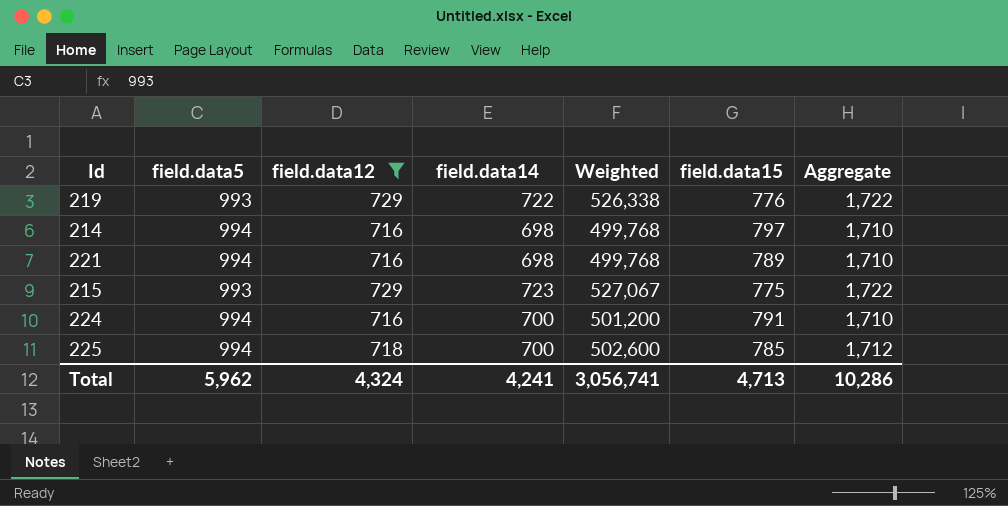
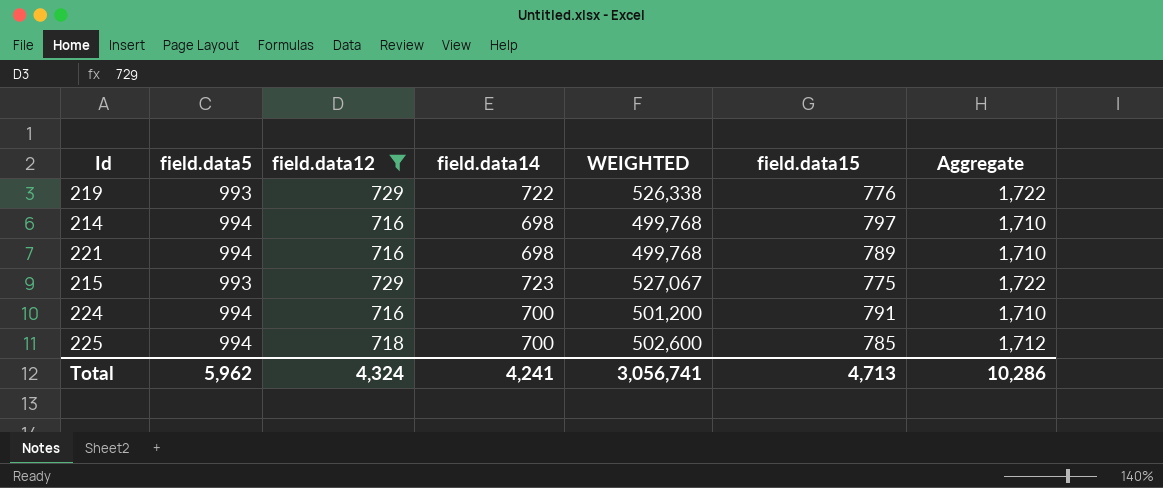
column name: Weighted -> WEIGHTED

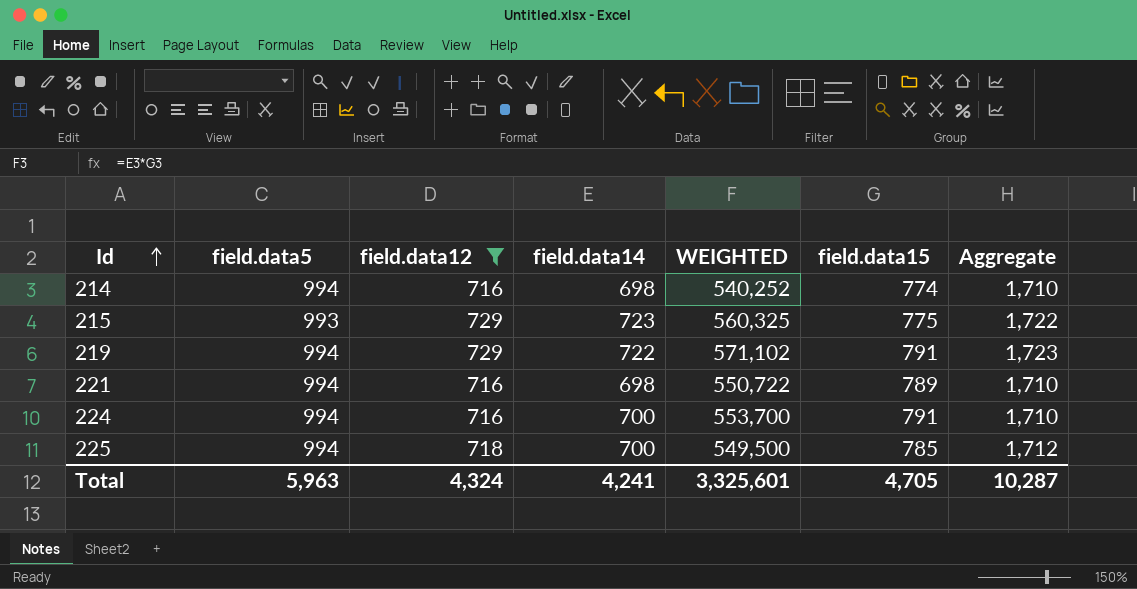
row order: none -> Id ascending
column WEIGHTED | formula: [field.data12] * [field.data14] -> [field.data14] * [field.data15]
214 | field.data15: 797 -> 774
219 | field.data5: 993 -> 994
219 | field.data15: 776 -> 791
219 | Aggregate: 1,722 -> 1,723
Total | field.data5: 5,962 -> 5,963
Total | WEIGHTED: 3,056,741 -> 3,325,601
Total | field.data15: 4,713 -> 4,705
Total | Aggregate: 10,286 -> 10,287

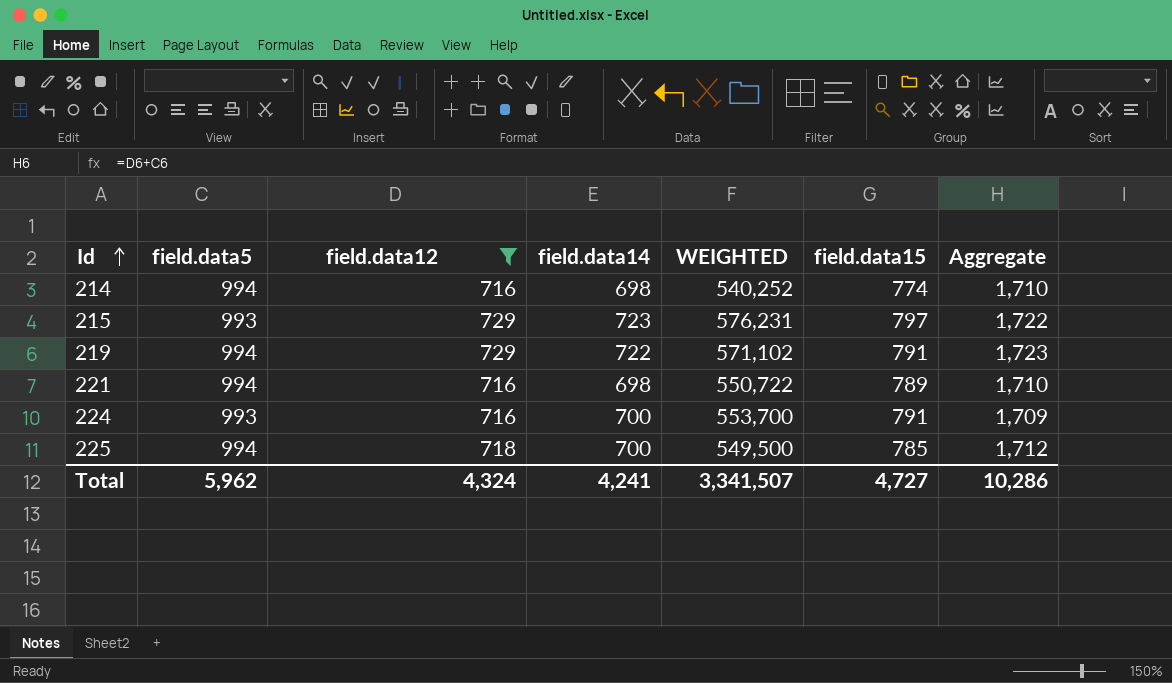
215 | WEIGHTED: 560,325 -> 576,231
215 | field.data15: 775 -> 797
224 | field.data5: 994 -> 993
224 | Aggregate: 1,710 -> 1,709
Total | field.data5: 5,963 -> 5,962
Total | WEIGHTED: 3,325,601 -> 3,341,507
Total | field.data15: 4,705 -> 4,727
Total | Aggregate: 10,287 -> 10,286

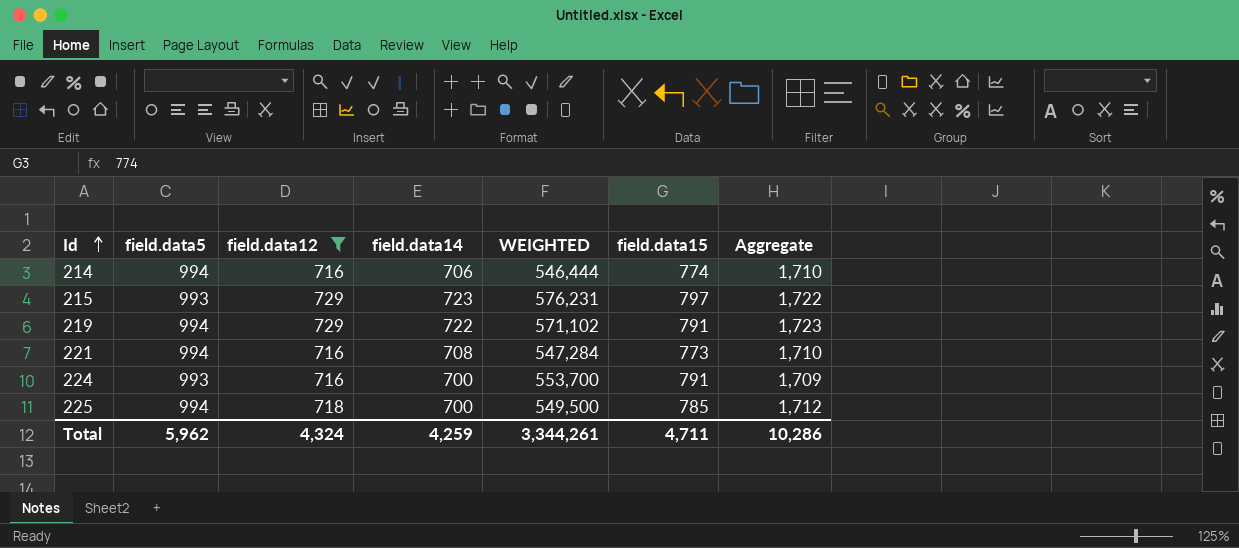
214 | field.data14: 698 -> 706
214 | WEIGHTED: 540,252 -> 546,444
221 | field.data14: 698 -> 708
221 | WEIGHTED: 550,722 -> 547,284
221 | field.data15: 789 -> 773
Total | field.data14: 4,241 -> 4,259
Total | WEIGHTED: 3,341,507 -> 3,344,261
Total | field.data15: 4,727 -> 4,711

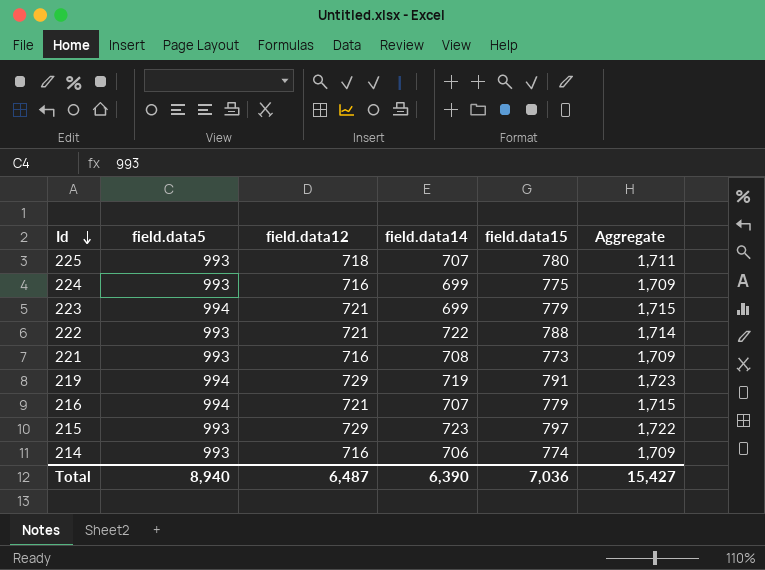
filter: field.data12 != 721 -> none
row order: Id ascending -> Id descending
column WEIGHTED | formula: [field.data14] * [field.data15] -> none
225 | field.data5: 994 -> 993
225 | field.data14: 700 -> 707
225 | field.data15: 785 -> 780
225 | Aggregate: 1,712 -> 1,711
224 | field.data14: 700 -> 699
224 | field.data15: 791 -> 775
221 | field.data5: 994 -> 993
221 | Aggregate: 1,710 -> 1,709
219 | field.data14: 722 -> 719
214 | field.data5: 994 -> 993
214 | Aggregate: 1,710 -> 1,709
Total | field.data5: 5,962 -> 8,940
Total | field.data12: 4,324 -> 6,487
Total | field.data14: 4,259 -> 6,390
Total | field.data15: 4,711 -> 7,036
Total | Aggregate: 10,286 -> 15,427

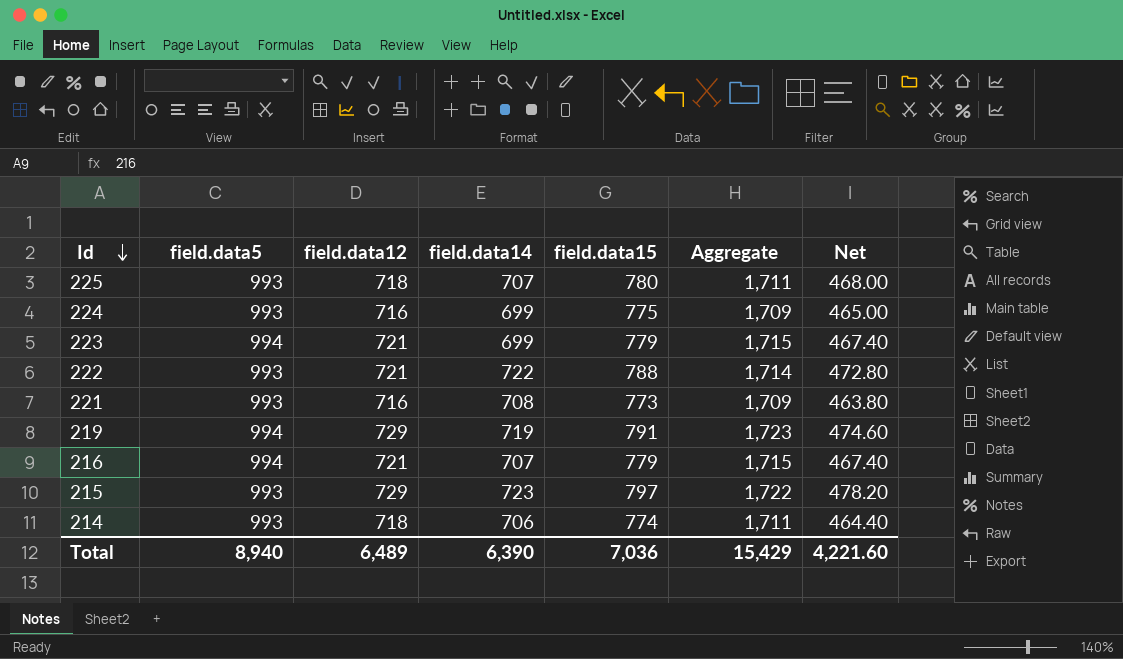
column Net | formula: none -> [field.data15] * 0.6
214 | field.data12: 716 -> 718
214 | Aggregate: 1,709 -> 1,711
Total | field.data12: 6,487 -> 6,489
Total | Aggregate: 15,427 -> 15,429

